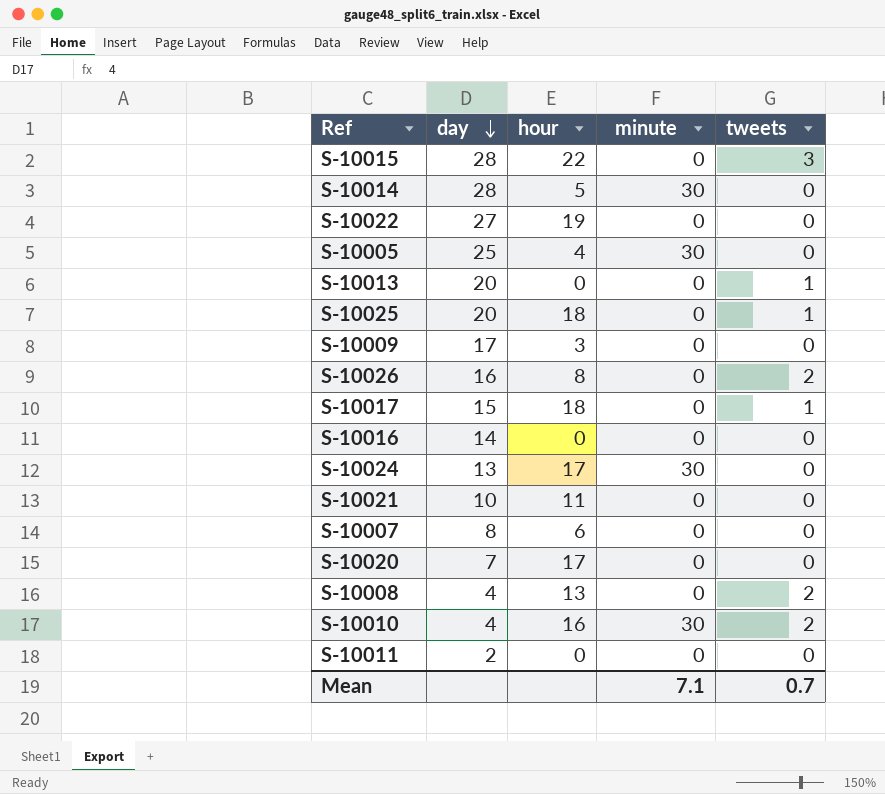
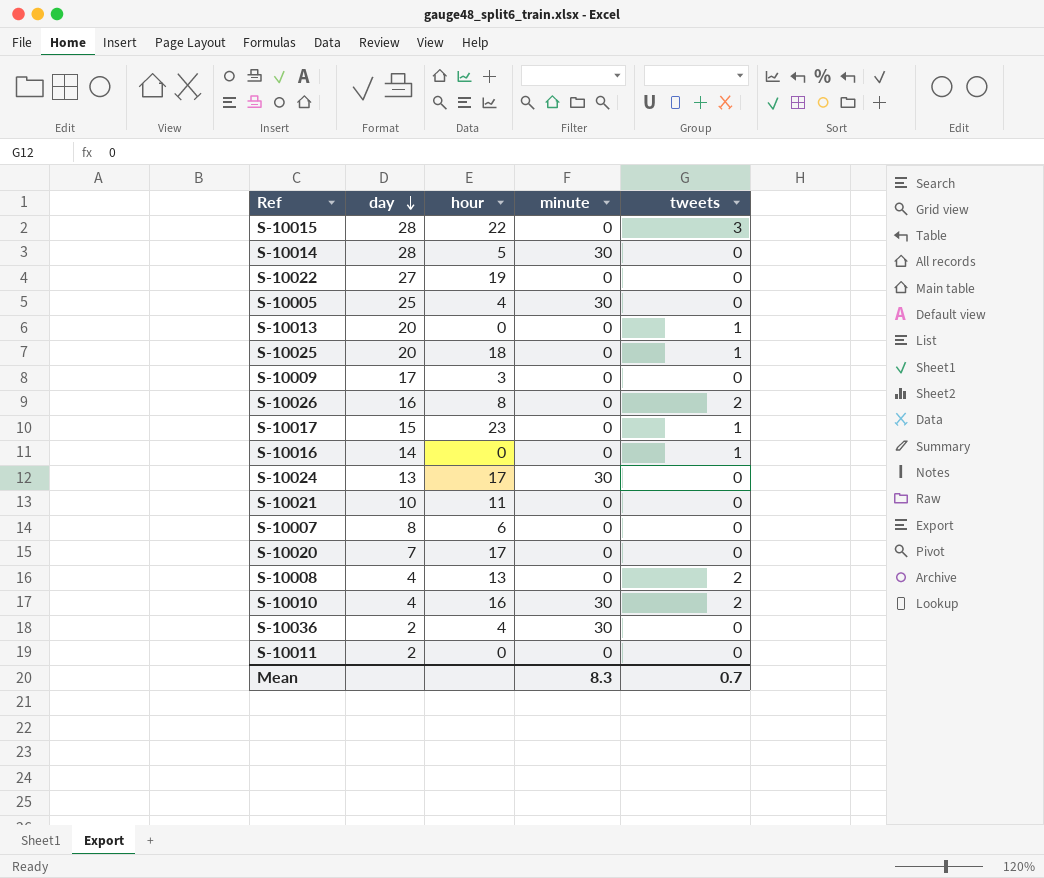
S-10017 | hour: 18 -> 23
S-10016 | tweets: 0 -> 1
row S-10036: none -> 2 | 4 | 30 | 0
Mean | minute: 7.1 -> 8.3

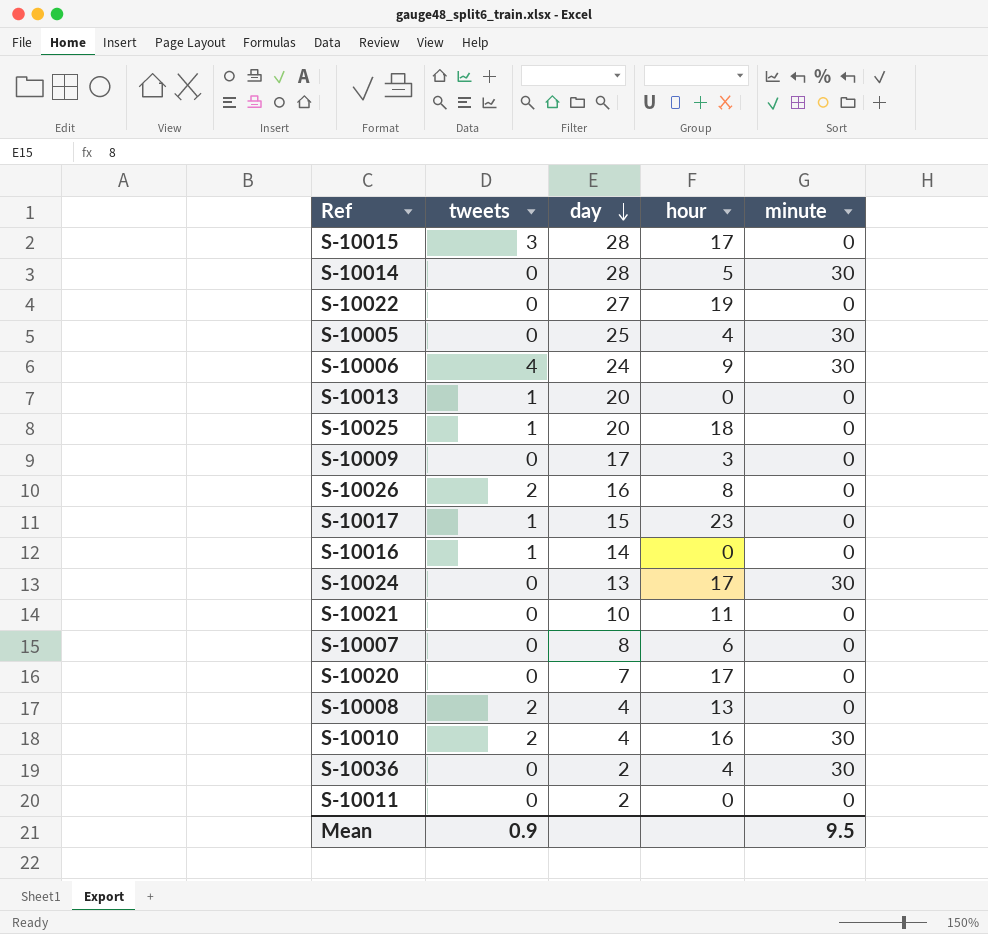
column tweets | position: 5 -> 2
S-10015 | hour: 22 -> 17
row S-10006: none -> 4 | 24 | 9 | 30
Mean | tweets: 0.7 -> 0.9
Mean | minute: 8.3 -> 9.5

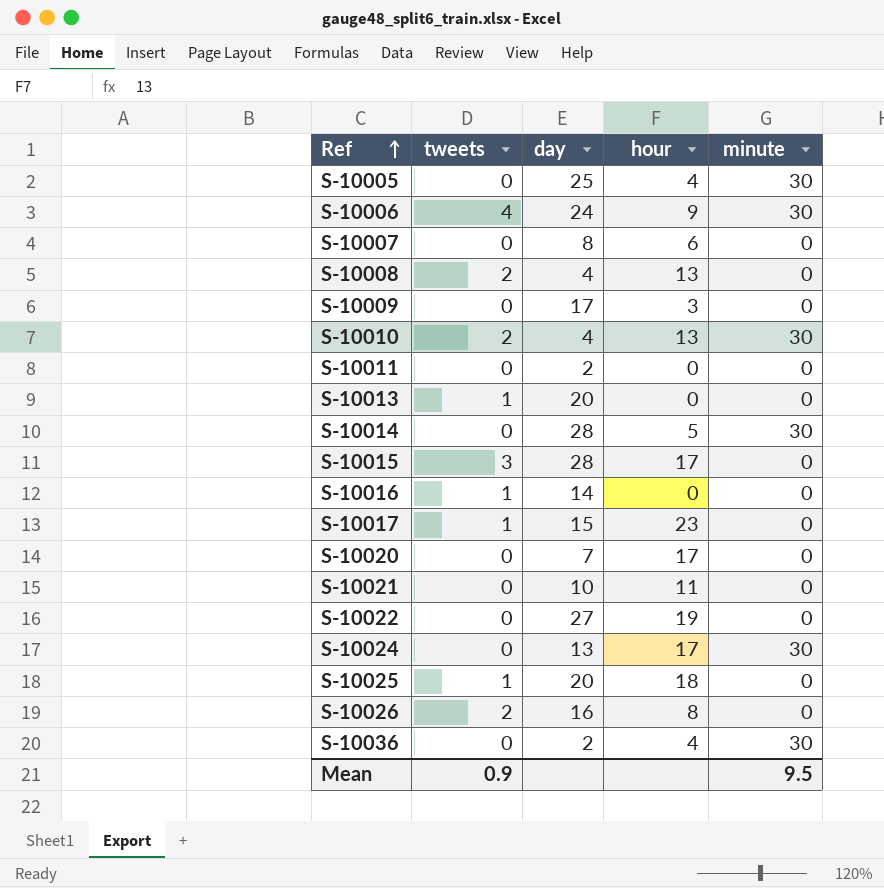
row order: day descending -> Ref ascending
S-10010 | hour: 16 -> 13

